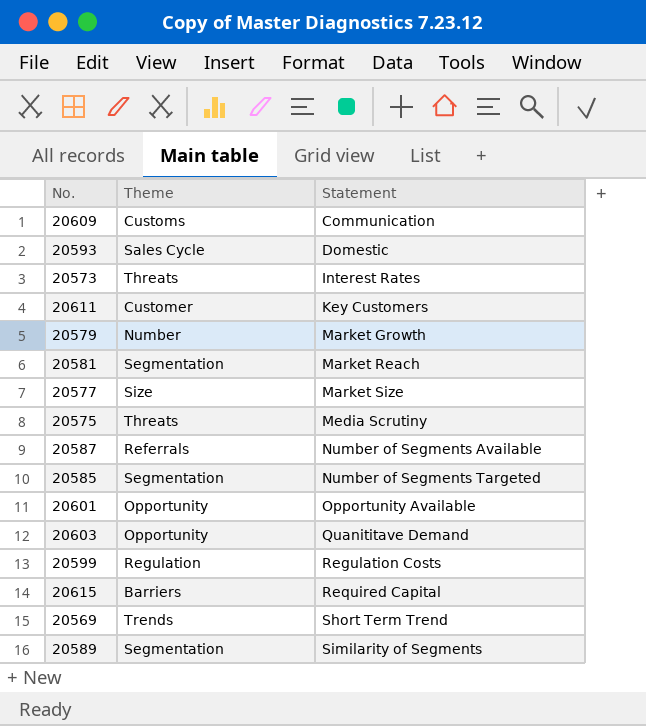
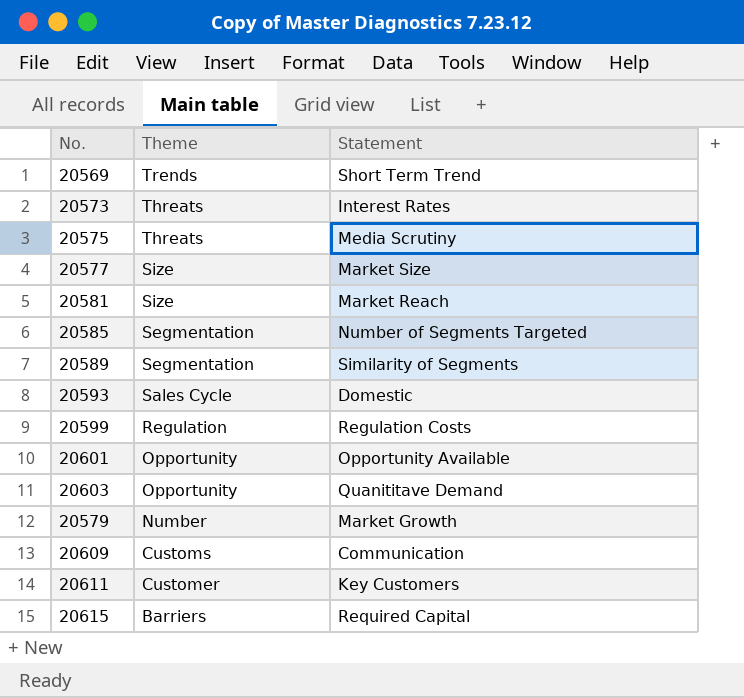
row order: Statement ascending -> Theme descending
row 20587: Referrals | Number of Segments Available -> none
20581 | Theme: Segmentation -> Size

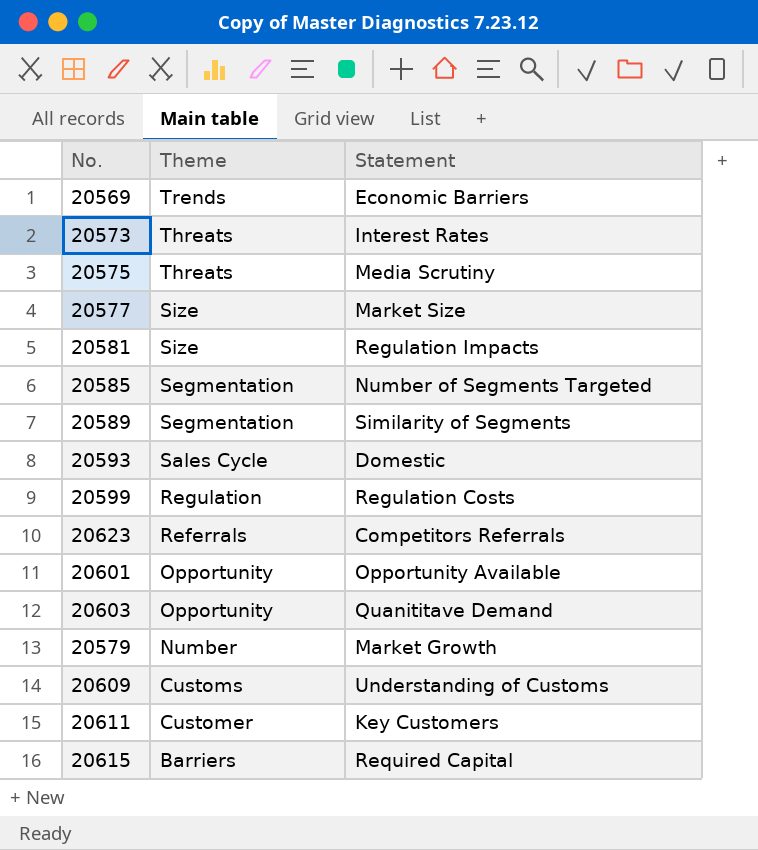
20569 | Statement: Short Term Trend -> Economic Barriers
20581 | Statement: Market Reach -> Regulation Impacts
row 20623: none -> Referrals | Competitors Referrals
20609 | Statement: Communication -> Understanding of Customs

